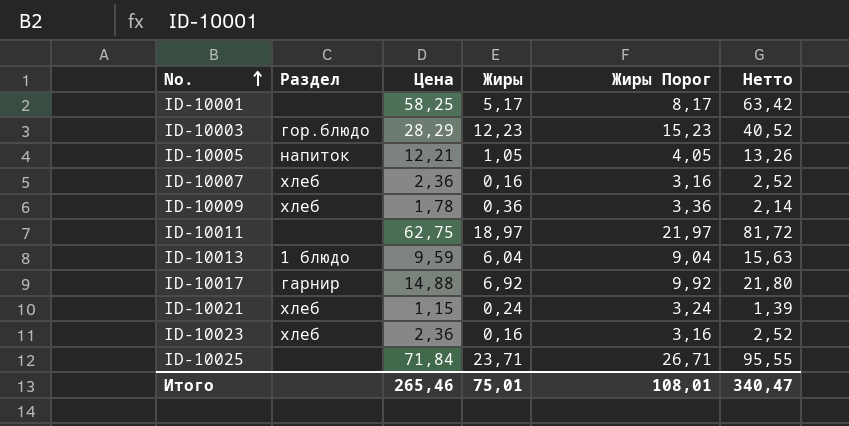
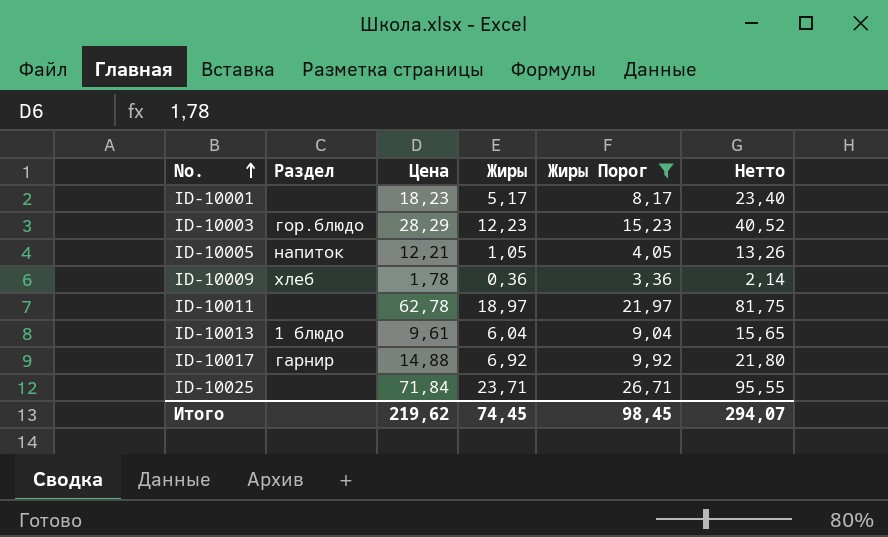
filter: none -> Жиры Порог >= 3,36
ID-10001 | Цена: 58,25 -> 18,23
ID-10001 | Нетто: 63,42 -> 23,40
ID-10011 | Цена: 62,75 -> 62,78
ID-10011 | Нетто: 81,72 -> 81,75
ID-10013 | Цена: 9,59 -> 9,61
ID-10013 | Нетто: 15,63 -> 15,65
Итого | Цена: 265,46 -> 219,62
Итого | Жиры: 75,01 -> 74,45
Итого | Жиры Порог: 108,01 -> 98,45
Итого | Нетто: 340,47 -> 294,07

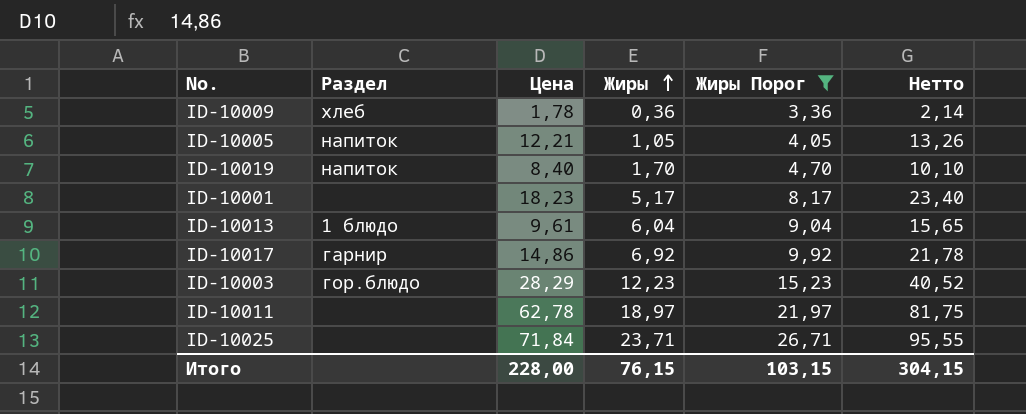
row order: No. ascending -> Жиры ascending
row ID-10019: none -> напиток | 8,40 | 1,70 | 4,70 | 10,10
ID-10017 | Цена: 14,88 -> 14,86
ID-10017 | Нетто: 21,80 -> 21,78
Итого | Цена: 219,62 -> 228,00
Итого | Жиры: 74,45 -> 76,15
Итого | Жиры Порог: 98,45 -> 103,15
Итого | Нетто: 294,07 -> 304,15

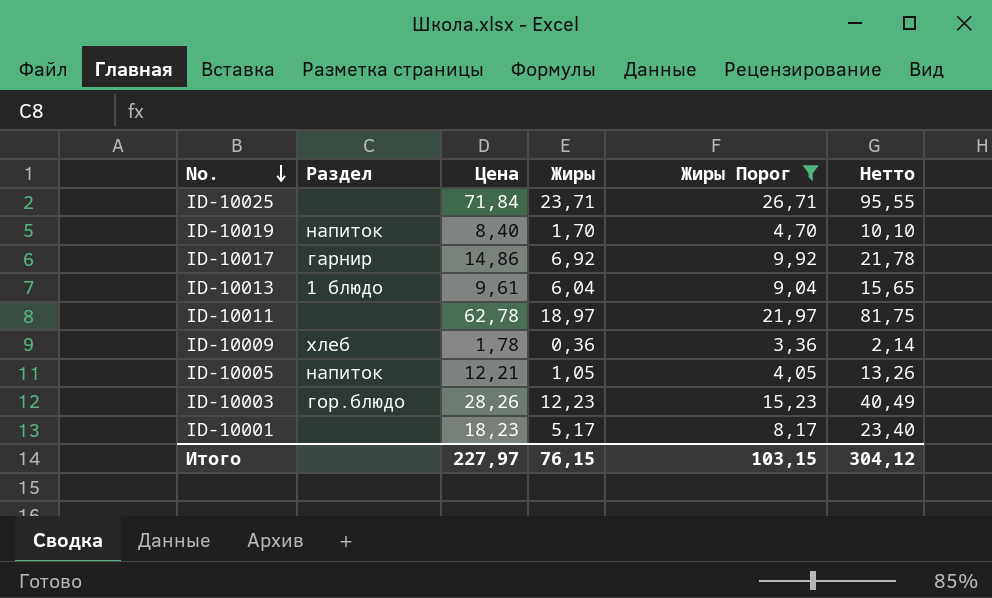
row order: Жиры ascending -> No. descending
ID-10003 | Цена: 28,29 -> 28,26
ID-10003 | Нетто: 40,52 -> 40,49
Итого | Цена: 228,00 -> 227,97
Итого | Нетто: 304,15 -> 304,12

